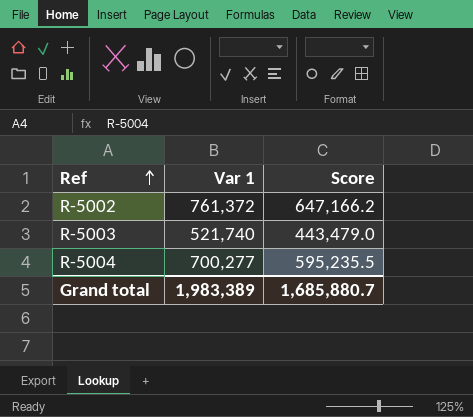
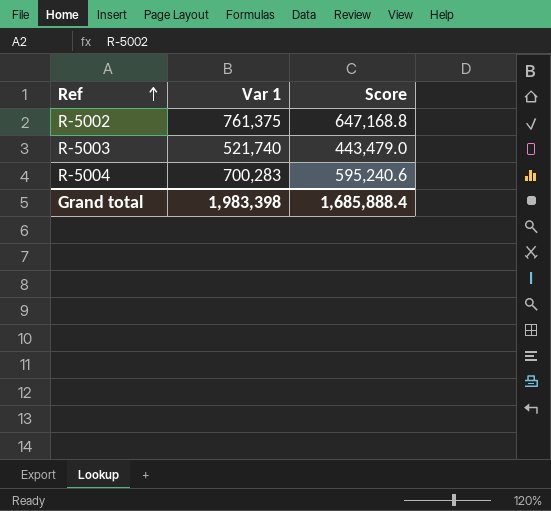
R-5002 | Var 1: 761,372 -> 761,375
R-5002 | Score: 647,166.2 -> 647,168.8
R-5004 | Var 1: 700,277 -> 700,283
R-5004 | Score: 595,235.5 -> 595,240.6
Grand total | Var 1: 1,983,389 -> 1,983,398
Grand total | Score: 1,685,880.7 -> 1,685,888.4

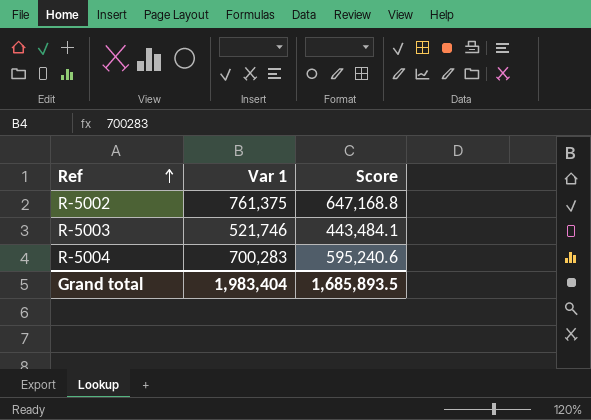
R-5003 | Var 1: 521,740 -> 521,746
R-5003 | Score: 443,479.0 -> 443,484.1
Grand total | Var 1: 1,983,398 -> 1,983,404
Grand total | Score: 1,685,888.4 -> 1,685,893.5

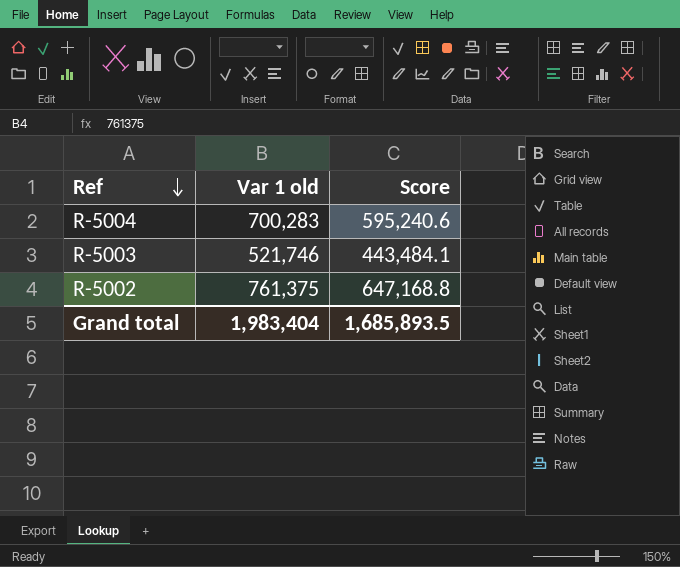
row order: Ref ascending -> Ref descending
column name: Var 1 -> Var 1 old

